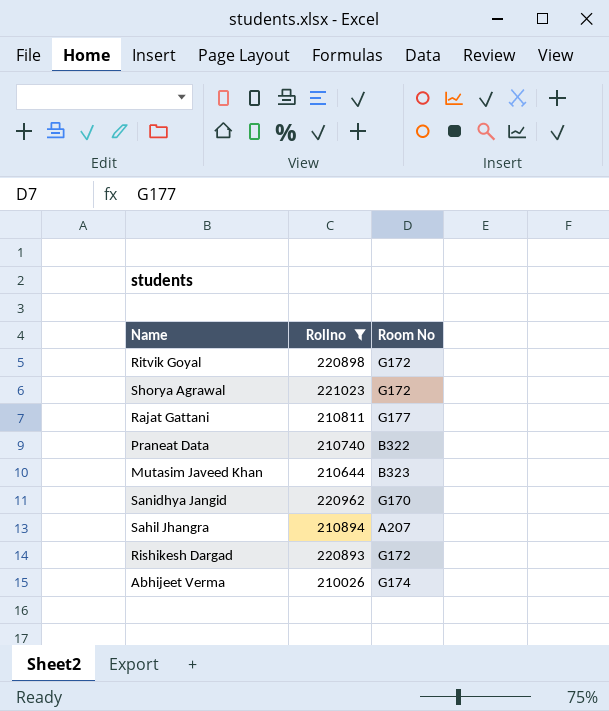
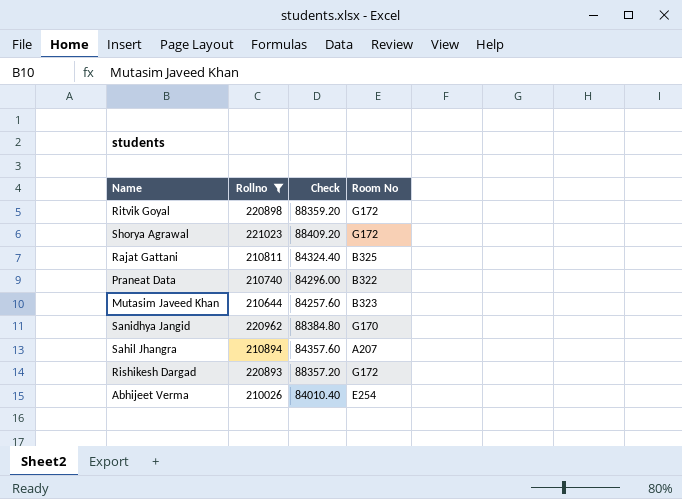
column Check | formula: none -> [Rollno] * 0.4
Rajat Gattani | Room No: G177 -> B325
Abhijeet Verma | Room No: G174 -> E254

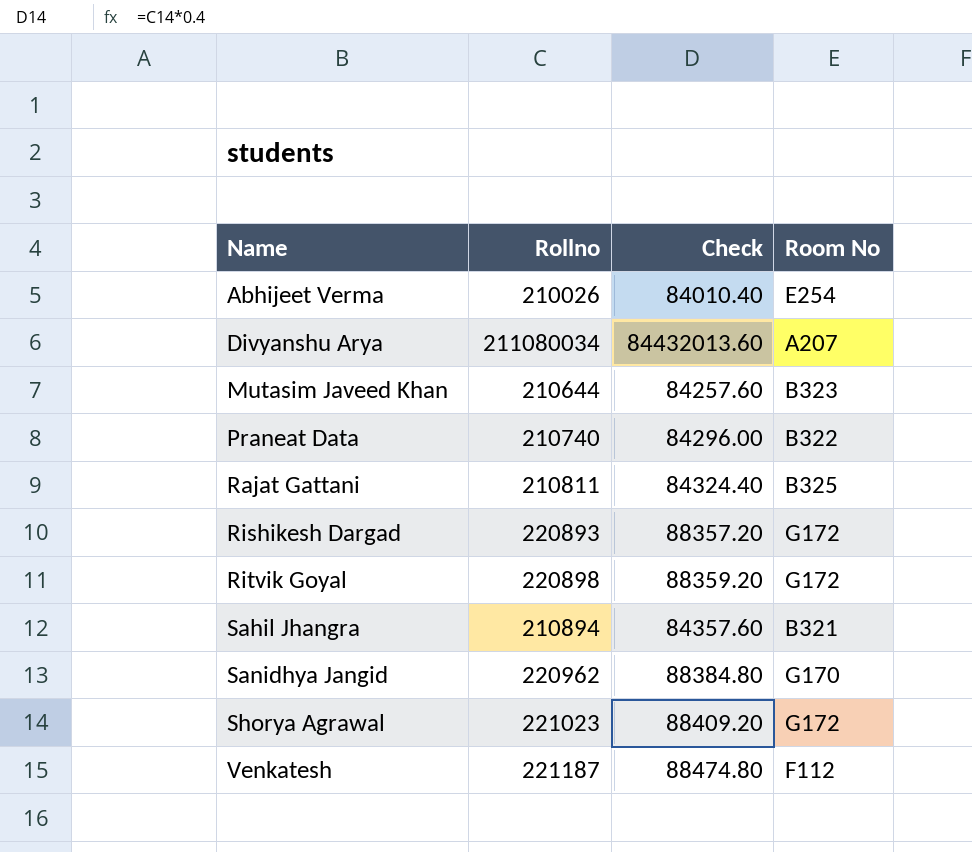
filter: Rollno <= 221023 -> none
row order: none -> Name ascending
Sahil Jhangra | Room No: A207 -> B321

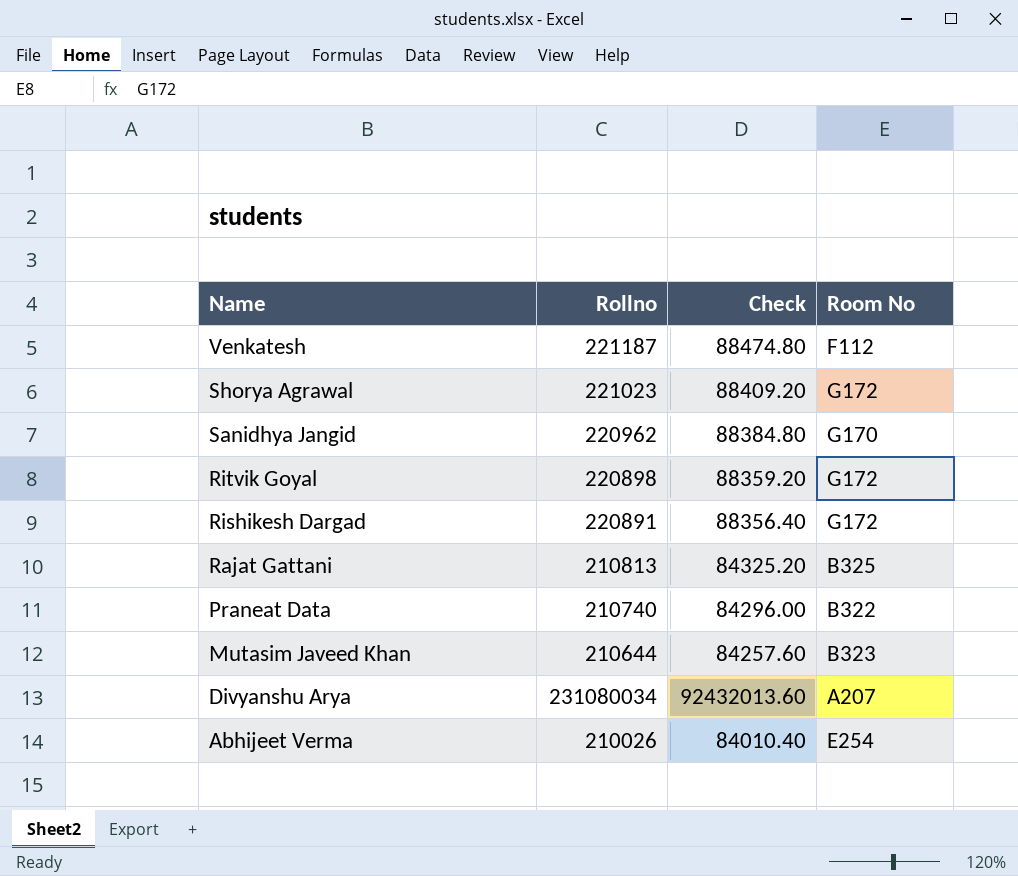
row order: Name ascending -> Name descending
row Sahil Jhangra: 210894 | 84357.60 | B321 -> none
Rishikesh Dargad | Rollno: 220893 -> 220891
Rishikesh Dargad | Check: 88357.20 -> 88356.40
Rajat Gattani | Rollno: 210811 -> 210813
Rajat Gattani | Check: 84324.40 -> 84325.20
Divyanshu Arya | Rollno: 211080034 -> 231080034
Divyanshu Arya | Check: 84432013.60 -> 92432013.60

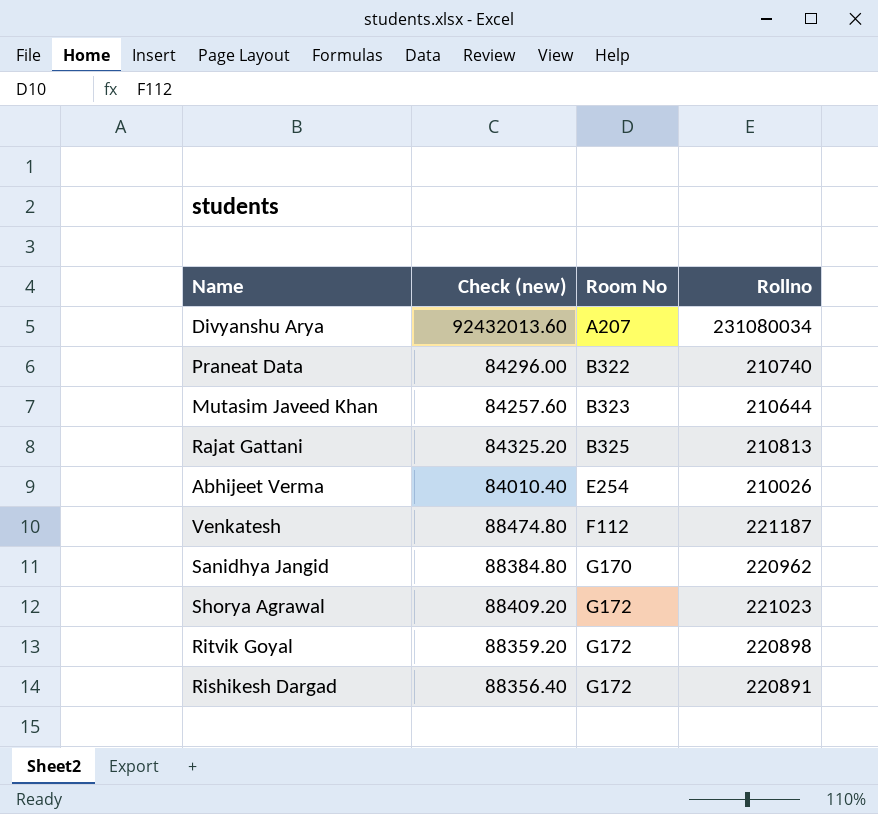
row order: Name descending -> Room No ascending
column name: Check -> Check (new)
column Rollno | position: 2 -> 4

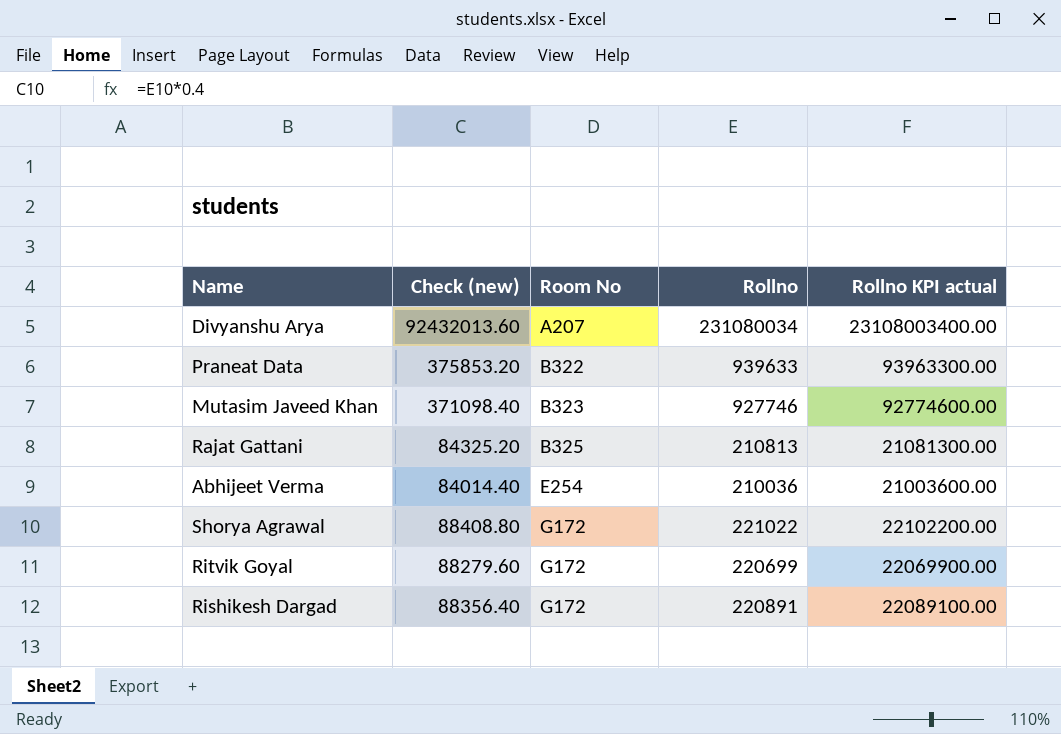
column Rollno KPI actual | formula: none -> [Rollno] * 100
row Venkatesh: 88474.80 | F112 | 221187 -> none
row Sanidhya Jangid: 88384.80 | G170 | 220962 -> none
Praneat Data | Check (new): 84296.00 -> 375853.20
Praneat Data | Rollno: 210740 -> 939633
Mutasim Javeed Khan | Check (new): 84257.60 -> 371098.40
Mutasim Javeed Khan | Rollno: 210644 -> 927746
Abhijeet Verma | Check (new): 84010.40 -> 84014.40
Abhijeet Verma | Rollno: 210026 -> 210036
Shorya Agrawal | Check (new): 88409.20 -> 88408.80
Shorya Agrawal | Rollno: 221023 -> 221022
Ritvik Goyal | Check (new): 88359.20 -> 88279.60
Ritvik Goyal | Rollno: 220898 -> 220699

